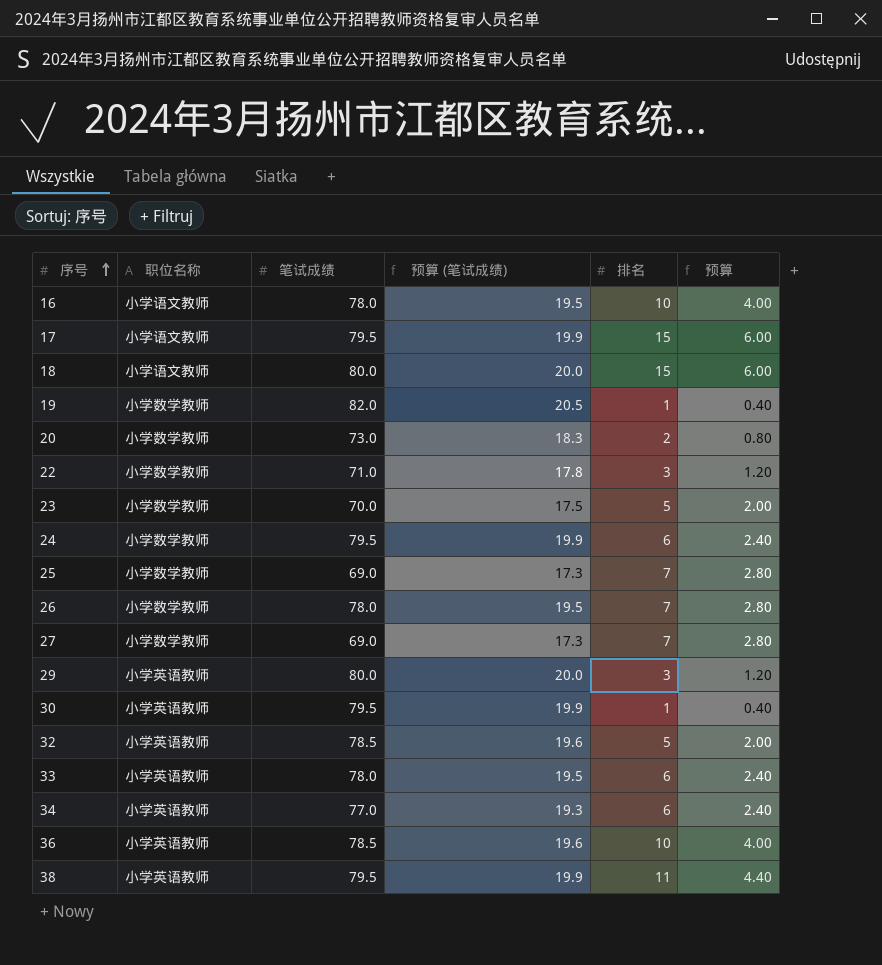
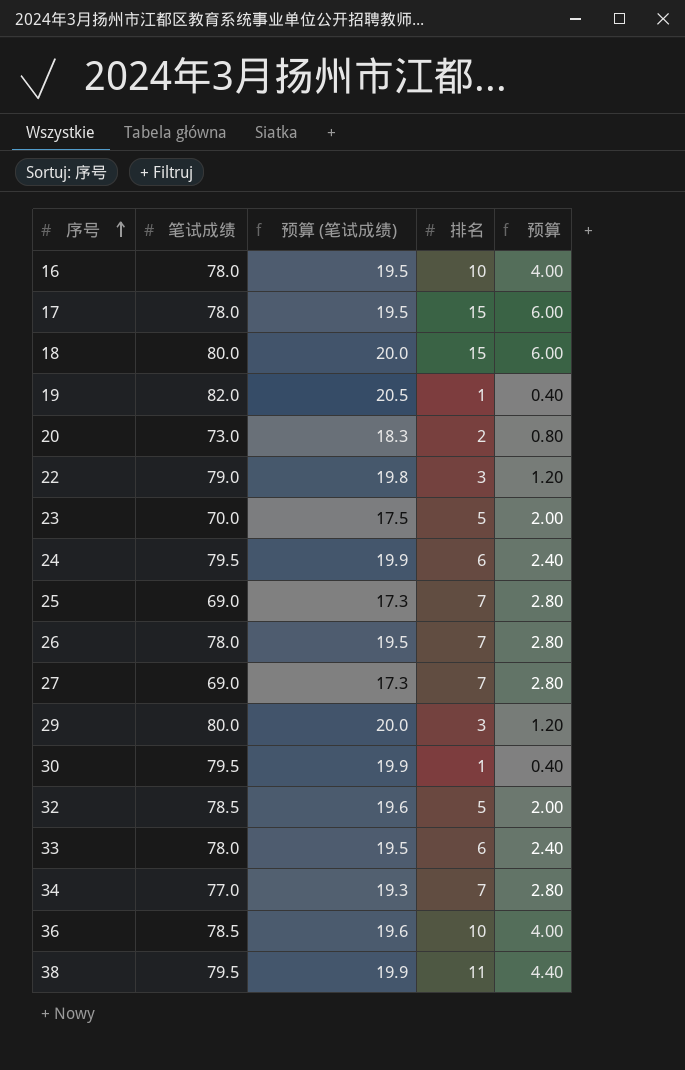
column 职位名称 | position: 2 -> none
17 | 笔试成绩: 79.5 -> 78.0
17 | 预算 (笔试成绩): 19.9 -> 19.5
22 | 笔试成绩: 71.0 -> 79.0
22 | 预算 (笔试成绩): 17.8 -> 19.8
34 | 排名: 6 -> 7
34 | 预算: 2.40 -> 2.80

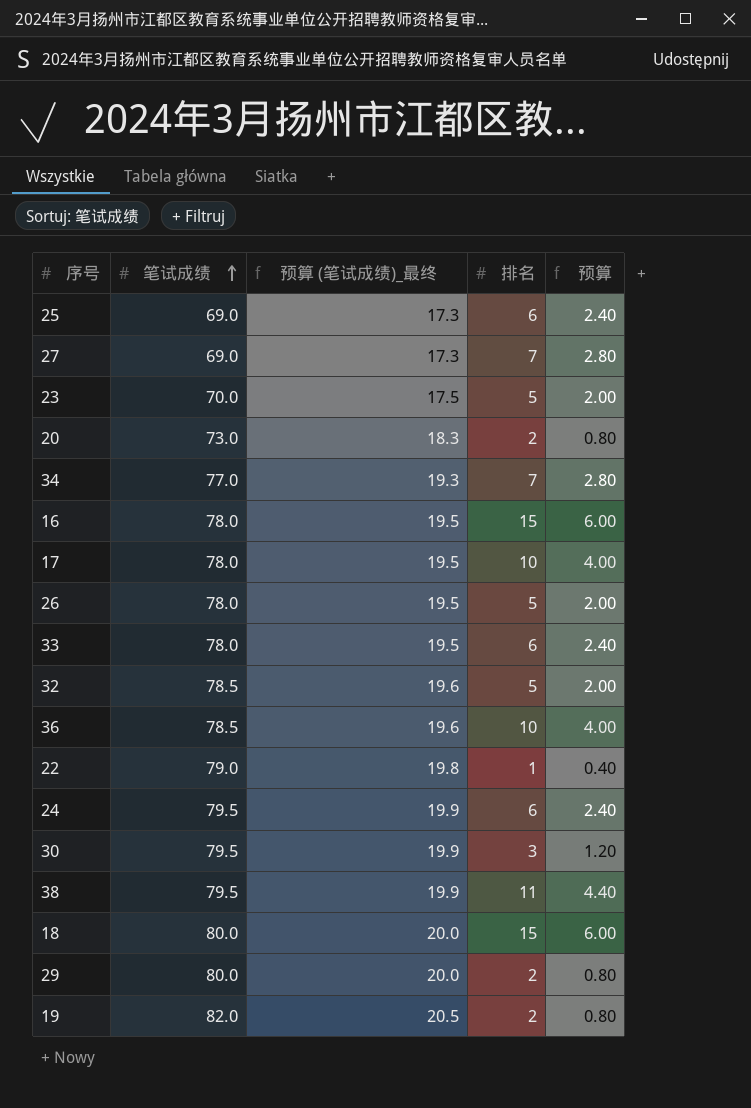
row order: 序号 ascending -> 笔试成绩 ascending
column name: 预算 (笔试成绩) -> 预算 (笔试成绩)_最终
25 | 排名: 7 -> 6
25 | 预算: 2.80 -> 2.40
16 | 排名: 10 -> 15
16 | 预算: 4.00 -> 6.00
17 | 排名: 15 -> 10
17 | 预算: 6.00 -> 4.00
26 | 排名: 7 -> 5
26 | 预算: 2.80 -> 2.00
22 | 排名: 3 -> 1
22 | 预算: 1.20 -> 0.40
30 | 排名: 1 -> 3
30 | 预算: 0.40 -> 1.20
29 | 排名: 3 -> 2
29 | 预算: 1.20 -> 0.80
19 | 排名: 1 -> 2
19 | 预算: 0.40 -> 0.80

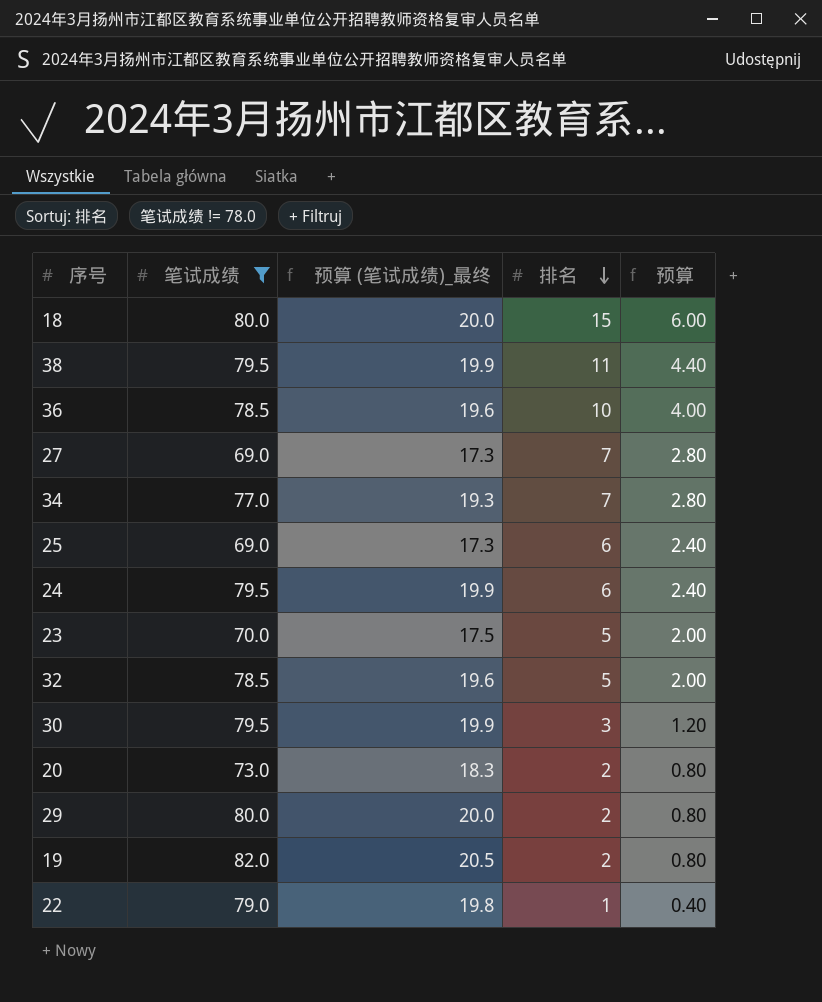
filter: none -> 笔试成绩 != 78.0
row order: 笔试成绩 ascending -> 排名 descending

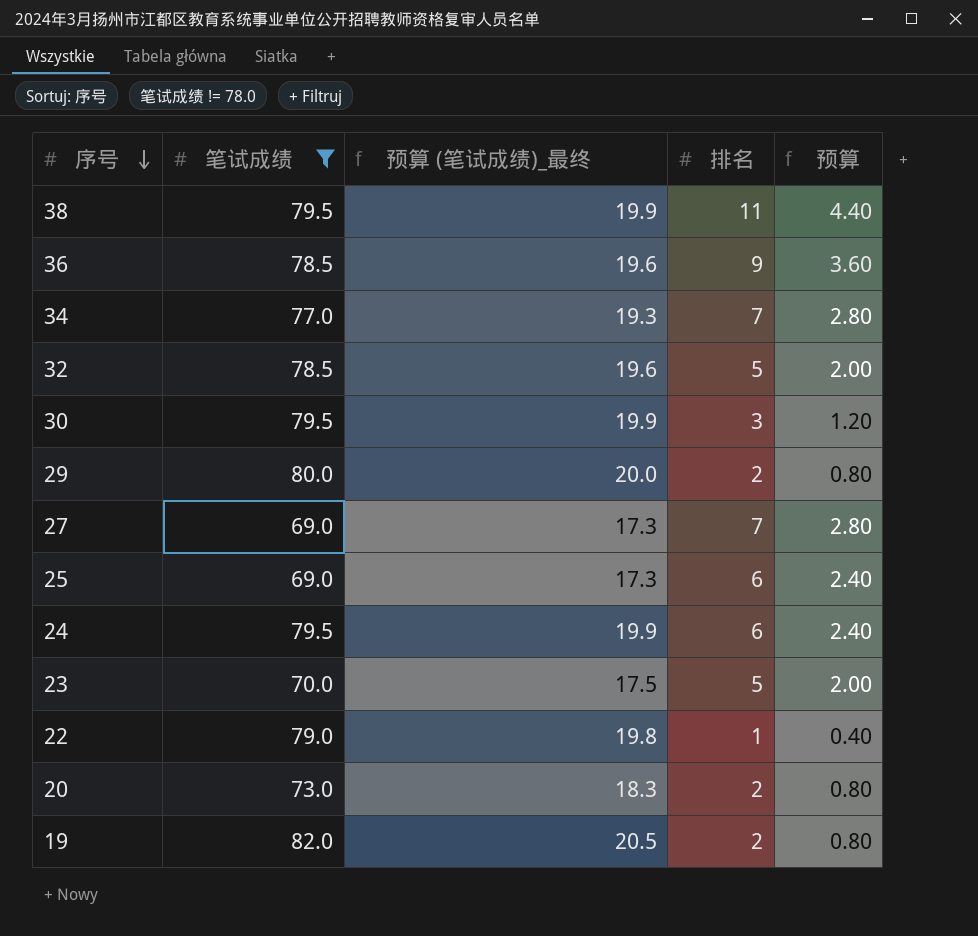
row order: 排名 descending -> 序号 descending
row 18: 80.0 | 20.0 | 15 | 6.00 -> none
36 | 排名: 10 -> 9
36 | 预算: 4.00 -> 3.60

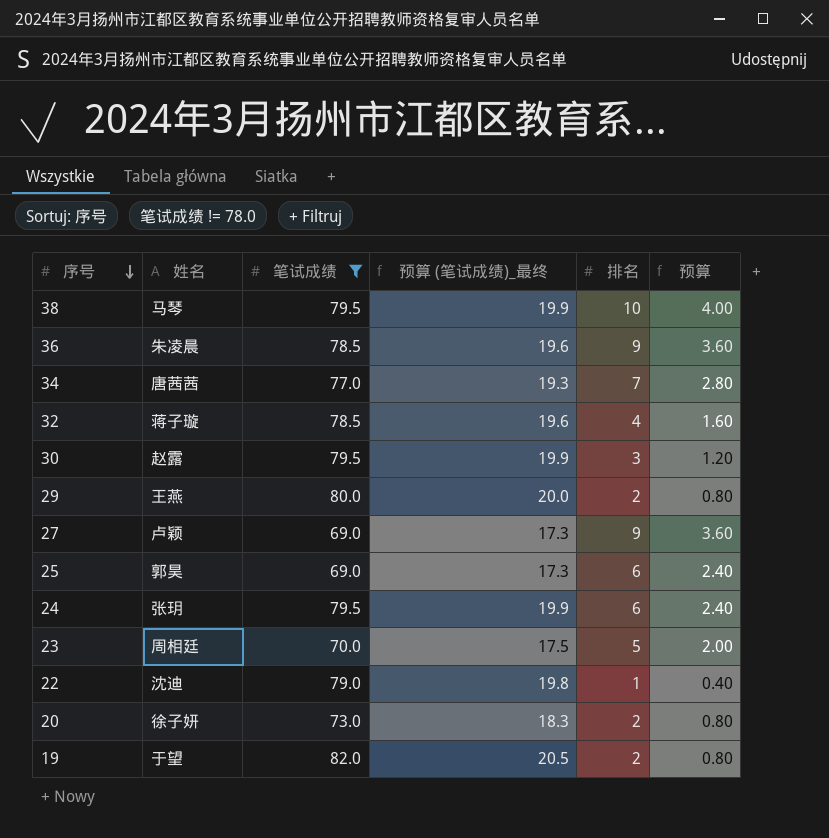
column 姓名 | position: none -> 2
38 | 排名: 11 -> 10
38 | 预算: 4.40 -> 4.00
32 | 排名: 5 -> 4
32 | 预算: 2.00 -> 1.60
27 | 排名: 7 -> 9
27 | 预算: 2.80 -> 3.60

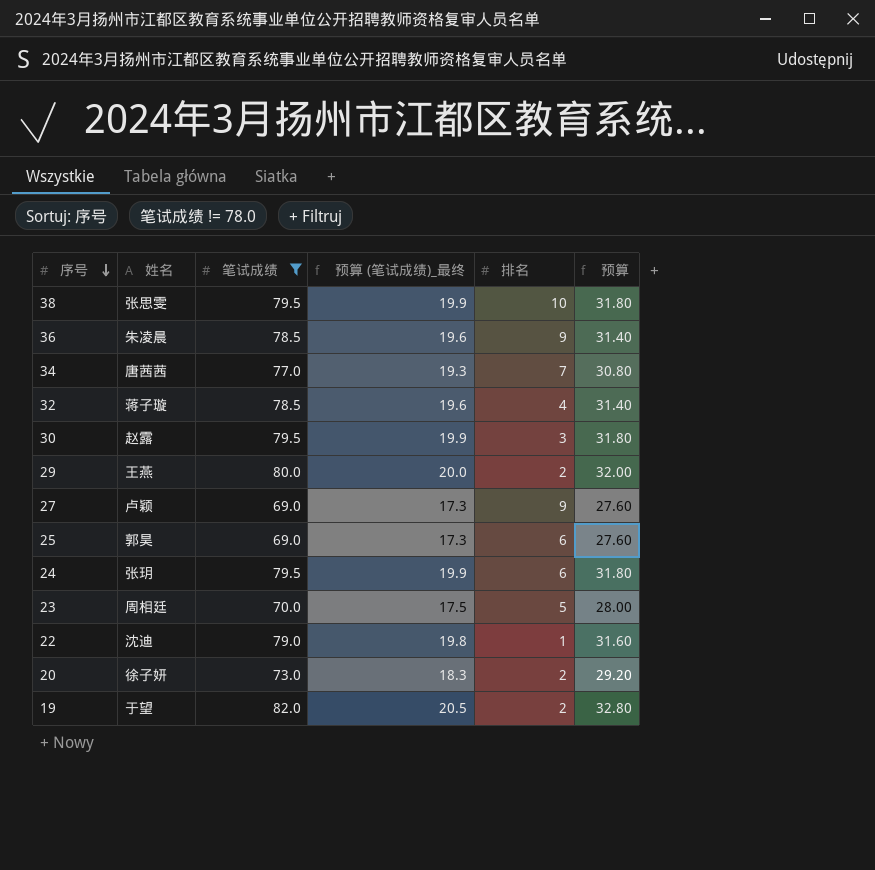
column 预算 | formula: [排名] * 0.4 -> [笔试成绩] * 0.4
38 | 姓名: 马琴 -> 张思雯

